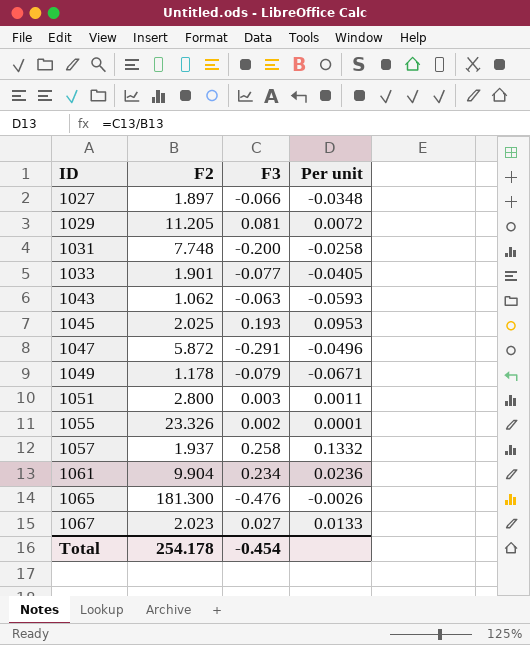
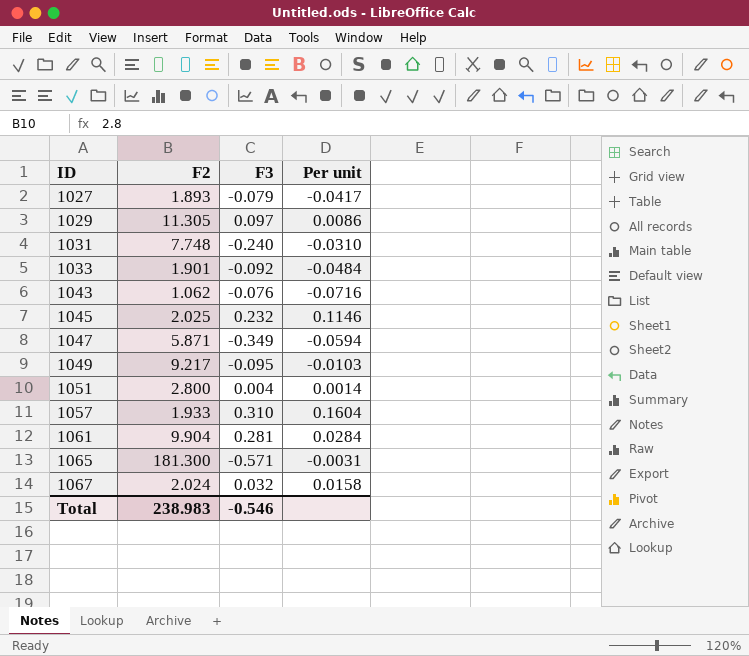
row 1055: 23.326 | 0.002 | 0.0001 -> none
1027 | F2: 1.897 -> 1.893
1027 | F3: -0.066 -> -0.079
1027 | Per unit: -0.0348 -> -0.0417
1029 | F2: 11.205 -> 11.305
1029 | F3: 0.081 -> 0.097
1029 | Per unit: 0.0072 -> 0.0086
1031 | F3: -0.200 -> -0.240
1031 | Per unit: -0.0258 -> -0.0310
1033 | F3: -0.077 -> -0.092
1033 | Per unit: -0.0405 -> -0.0484
1043 | F3: -0.063 -> -0.076
1043 | Per unit: -0.0593 -> -0.0716
1045 | F3: 0.193 -> 0.232
1045 | Per unit: 0.0953 -> 0.1146
1047 | F2: 5.872 -> 5.871
1047 | F3: -0.291 -> -0.349
1047 | Per unit: -0.0496 -> -0.0594
1049 | F2: 1.178 -> 9.217
1049 | F3: -0.079 -> -0.095
1049 | Per unit: -0.0671 -> -0.0103
1051 | F3: 0.003 -> 0.004
1051 | Per unit: 0.0011 -> 0.0014
1057 | F2: 1.937 -> 1.933
1057 | F3: 0.258 -> 0.310
1057 | Per unit: 0.1332 -> 0.1604
1061 | F3: 0.234 -> 0.281
1061 | Per unit: 0.0236 -> 0.0284
1065 | F3: -0.476 -> -0.571
1065 | Per unit: -0.0026 -> -0.0031
1067 | F2: 2.023 -> 2.024
1067 | F3: 0.027 -> 0.032
1067 | Per unit: 0.0133 -> 0.0158
Total | F2: 254.178 -> 238.983
Total | F3: -0.454 -> -0.546

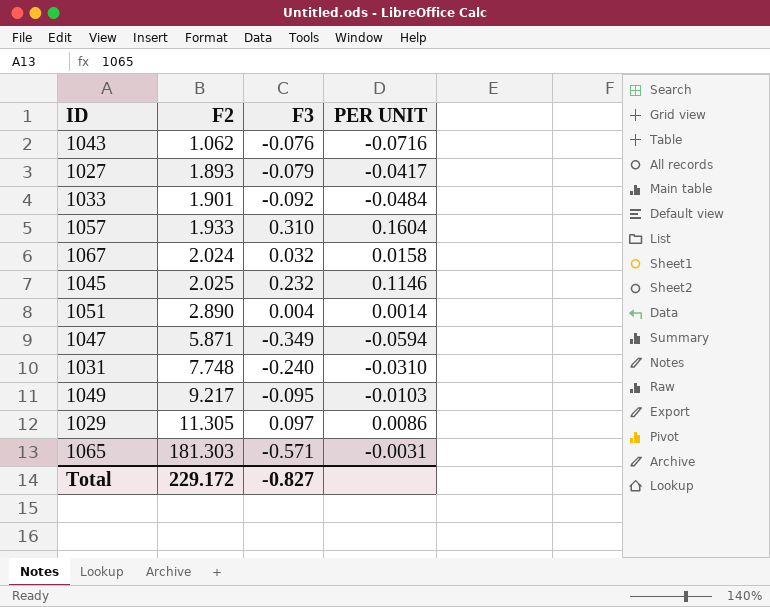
row order: ID ascending -> F2 ascending
column name: Per unit -> PER UNIT
row 1061: 9.904 | 0.281 | 0.0284 -> none
1051 | F2: 2.800 -> 2.890
1065 | F2: 181.300 -> 181.303
Total | F2: 238.983 -> 229.172
Total | F3: -0.546 -> -0.827

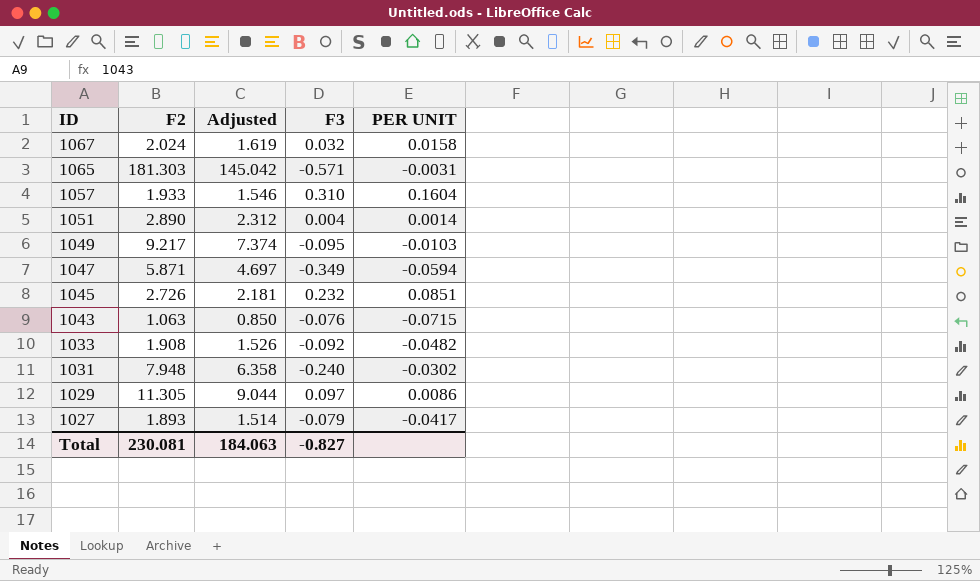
row order: F2 ascending -> ID descending
column Adjusted | formula: none -> [F2] * 0.8
1045 | F2: 2.025 -> 2.726
1045 | PER UNIT: 0.1146 -> 0.0851
1043 | F2: 1.062 -> 1.063
1043 | PER UNIT: -0.0716 -> -0.0715
1033 | F2: 1.901 -> 1.908
1033 | PER UNIT: -0.0484 -> -0.0482
1031 | F2: 7.748 -> 7.948
1031 | PER UNIT: -0.0310 -> -0.0302
Total | F2: 229.172 -> 230.081

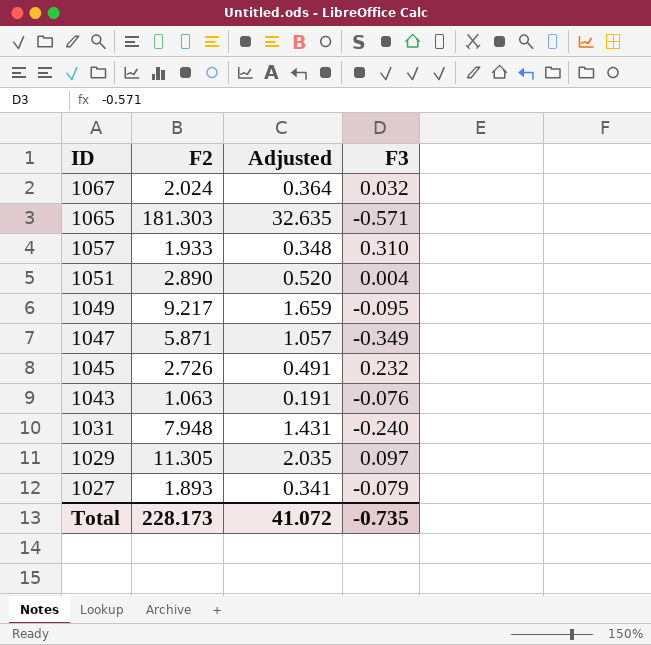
column PER UNIT | formula: [F3] / [F2] -> none
column Adjusted | formula: [F2] * 0.8 -> [F2] * 0.18
row 1033: 1.908 | 1.526 | -0.092 | -0.0482 -> none
Total | F2: 230.081 -> 228.173
Total | Adjusted: 184.063 -> 41.072
Total | F3: -0.827 -> -0.735

